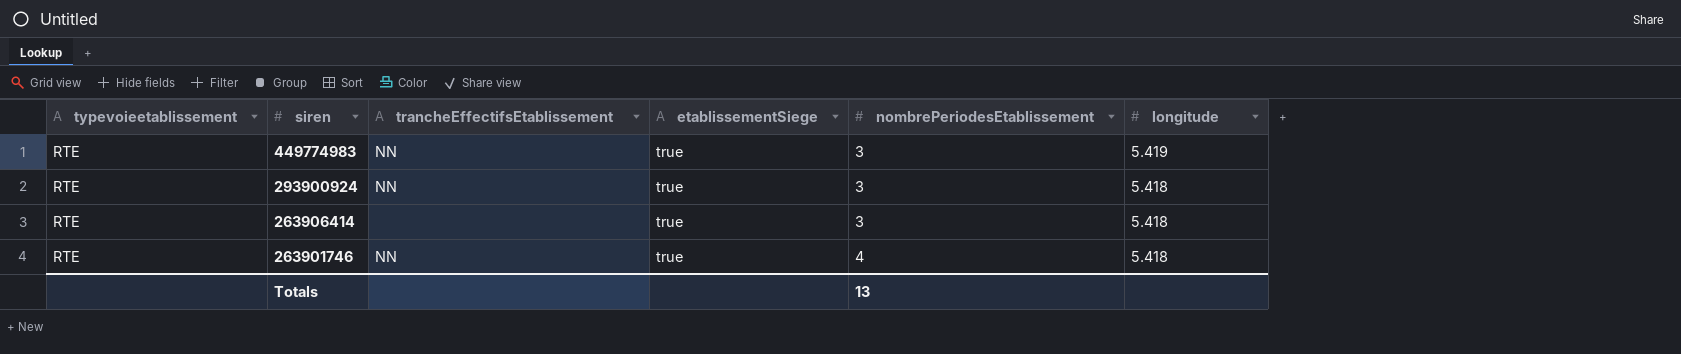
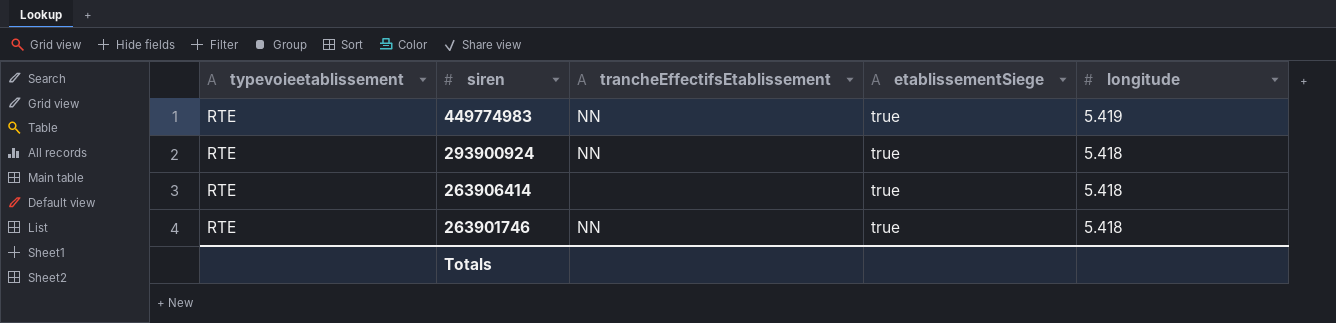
column nombrePeriodesEtablissement | position: 5 -> none

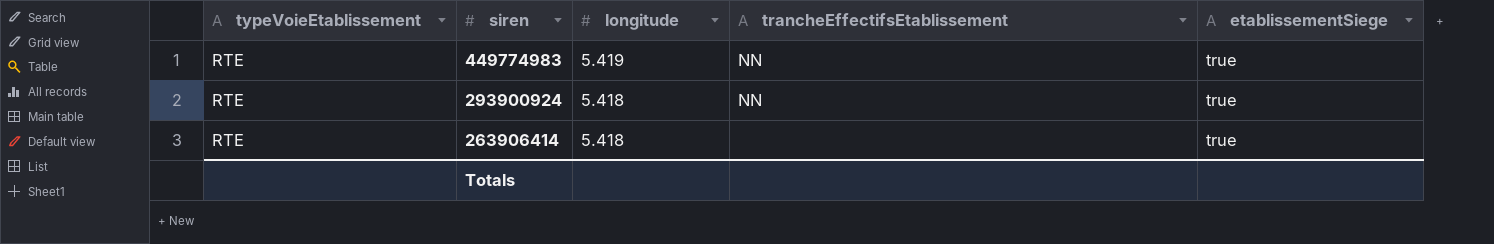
column name: typevoieetablissement -> typeVoieEtablissement
column longitude | position: 5 -> 3
row 263901746: RTE | NN | true | 5.418 -> none

